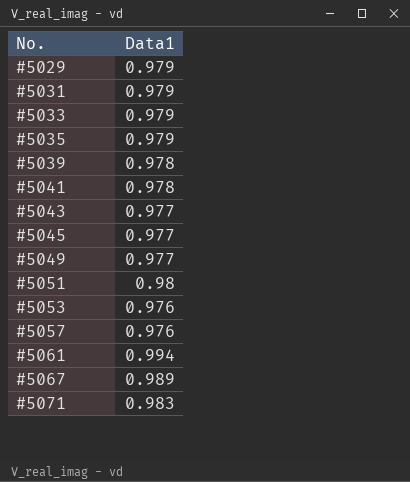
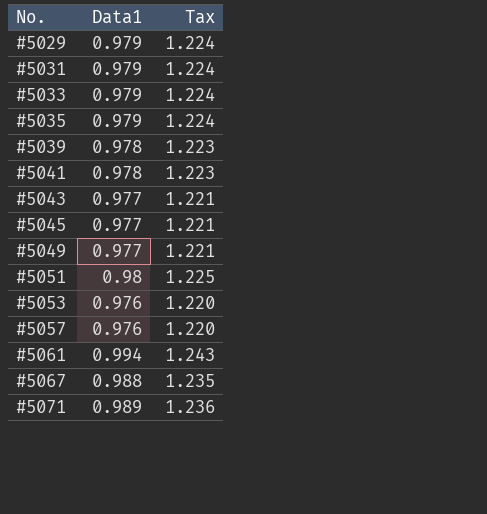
column Tax | formula: none -> [Data1] * 1.25
#5067 | Data1: 0.989 -> 0.988
#5071 | Data1: 0.983 -> 0.989

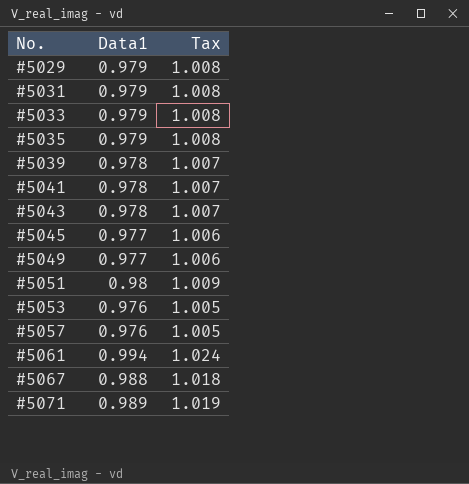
column Tax | formula: [Data1] * 1.25 -> [Data1] * 1.03
#5043 | Data1: 0.977 -> 0.978

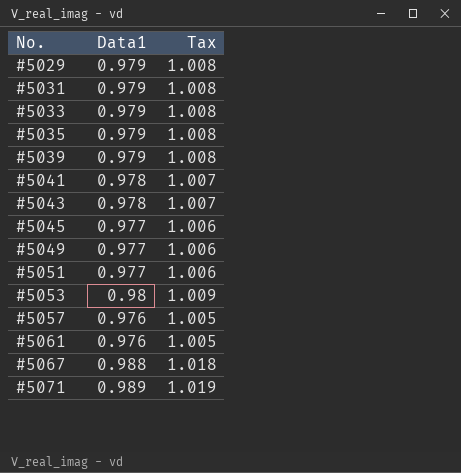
#5039 | Data1: 0.978 -> 0.979
#5039 | Tax: 1.007 -> 1.008
#5051 | Data1: 0.98 -> 0.977
#5051 | Tax: 1.009 -> 1.006
#5053 | Data1: 0.976 -> 0.98
#5053 | Tax: 1.005 -> 1.009
#5061 | Data1: 0.994 -> 0.976
#5061 | Tax: 1.024 -> 1.005

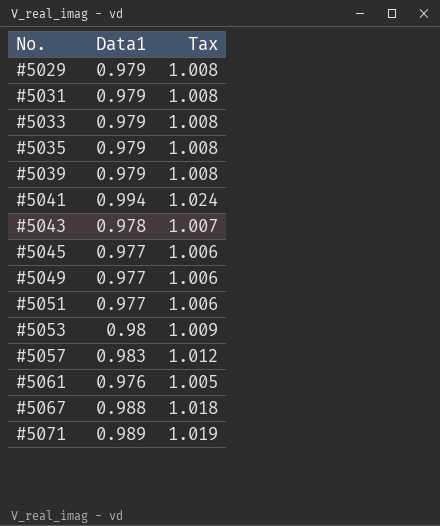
#5041 | Data1: 0.978 -> 0.994
#5041 | Tax: 1.007 -> 1.024
#5057 | Data1: 0.976 -> 0.983
#5057 | Tax: 1.005 -> 1.012

